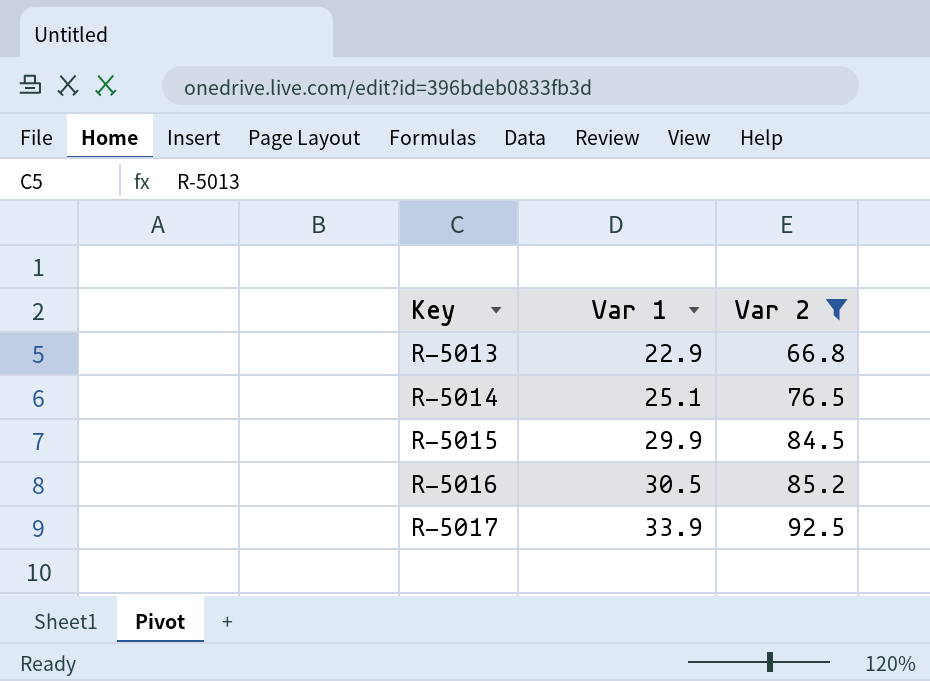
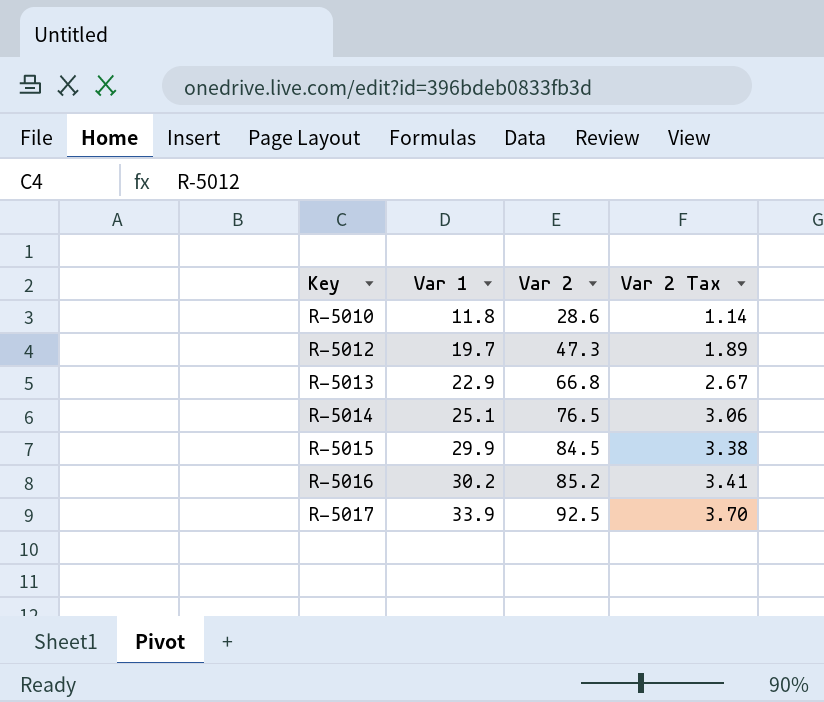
filter: Var 2 >= 66.8 -> none
column Var 2 Tax | formula: none -> [Var 2] * 0.04
R-5016 | Var 1: 30.5 -> 30.2

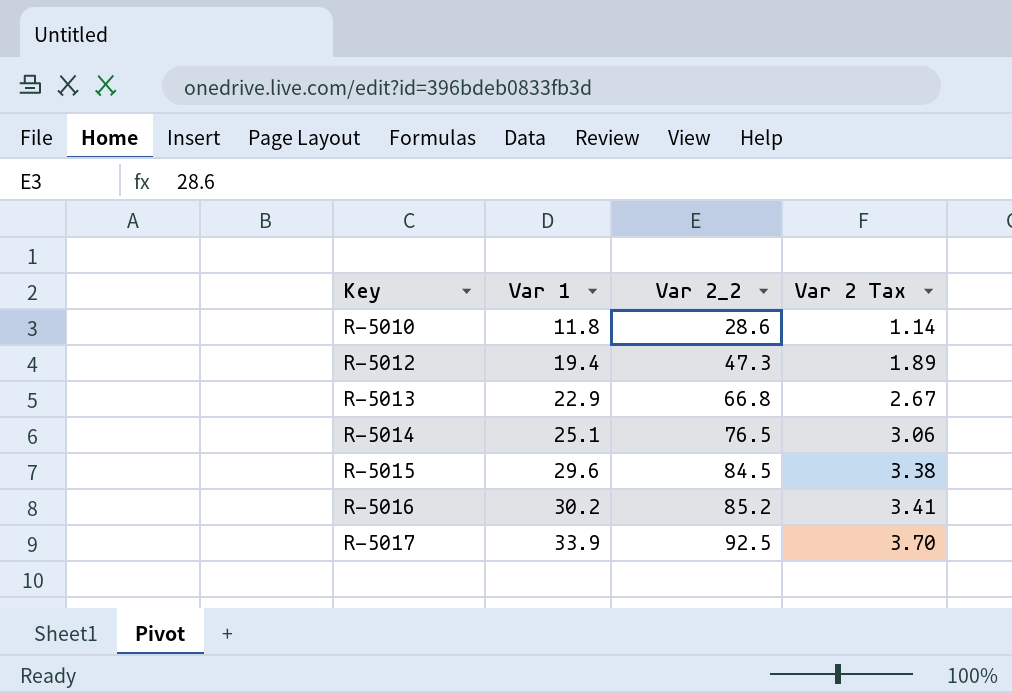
column name: Var 2 -> Var 2_2
R-5012 | Var 1: 19.7 -> 19.4
R-5015 | Var 1: 29.9 -> 29.6

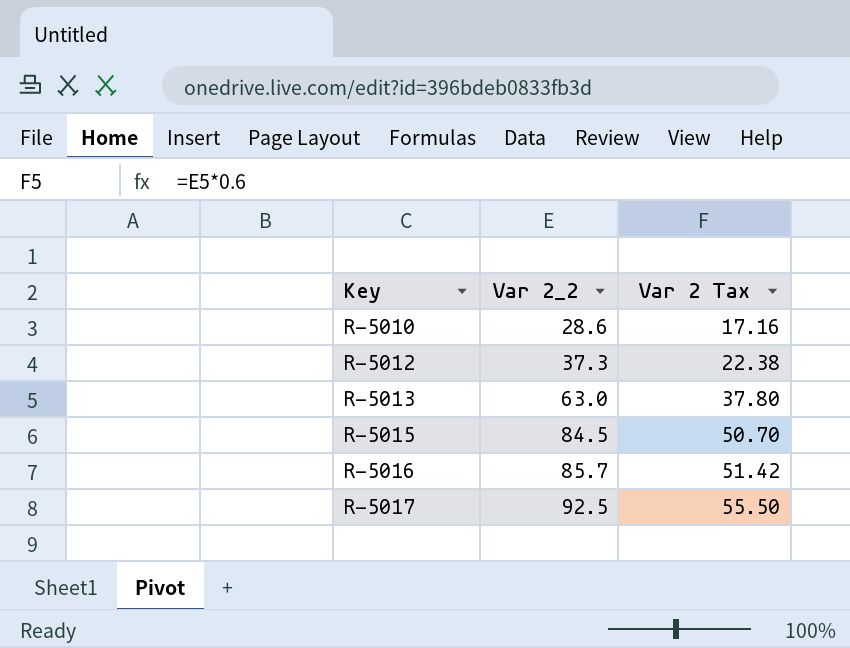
column Var 1 | position: 2 -> none
column Var 2 Tax | formula: [Var 2_2] * 0.04 -> [Var 2_2] * 0.6
row R-5014: 25.1 | 76.5 | 3.06 -> none
R-5012 | Var 2_2: 47.3 -> 37.3
R-5013 | Var 2_2: 66.8 -> 63.0
R-5016 | Var 2_2: 85.2 -> 85.7

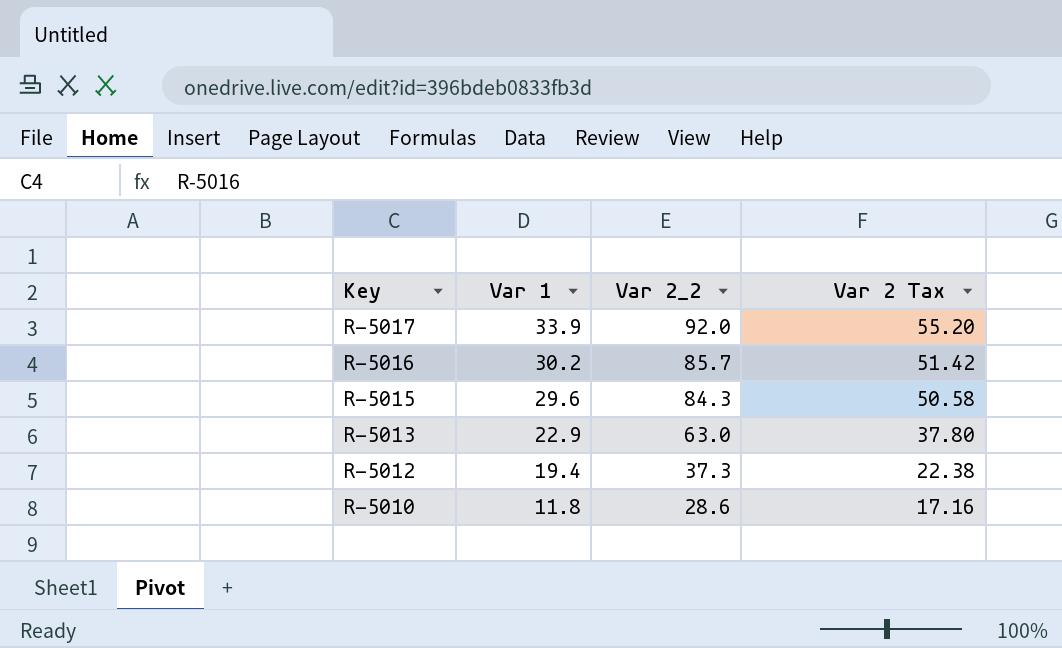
row order: Key ascending -> Key descending
column Var 1 | position: none -> 2
R-5017 | Var 2_2: 92.5 -> 92.0
R-5017 | Var 2 Tax: 55.50 -> 55.20
R-5015 | Var 2_2: 84.5 -> 84.3
R-5015 | Var 2 Tax: 50.70 -> 50.58

